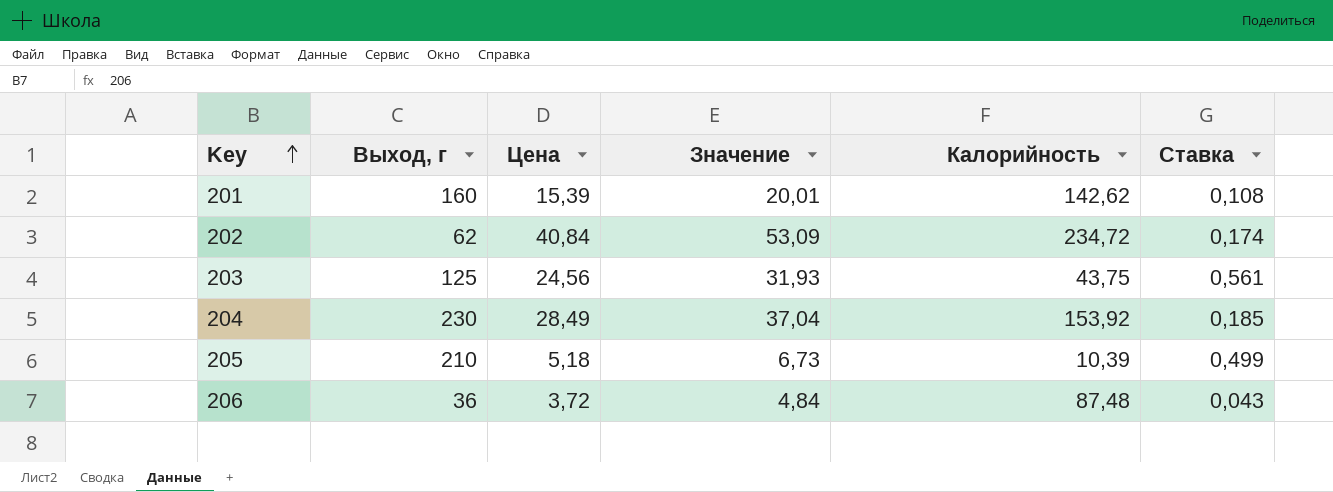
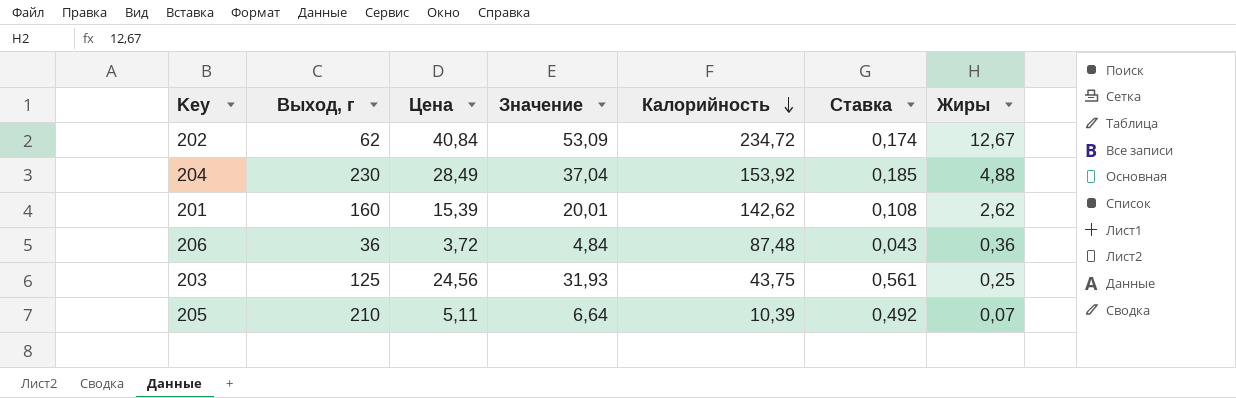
row order: Key ascending -> Калорийность descending
column Жиры | position: none -> 7
205 | Цена: 5,18 -> 5,11
205 | Значение: 6,73 -> 6,64
205 | Ставка: 0,499 -> 0,492

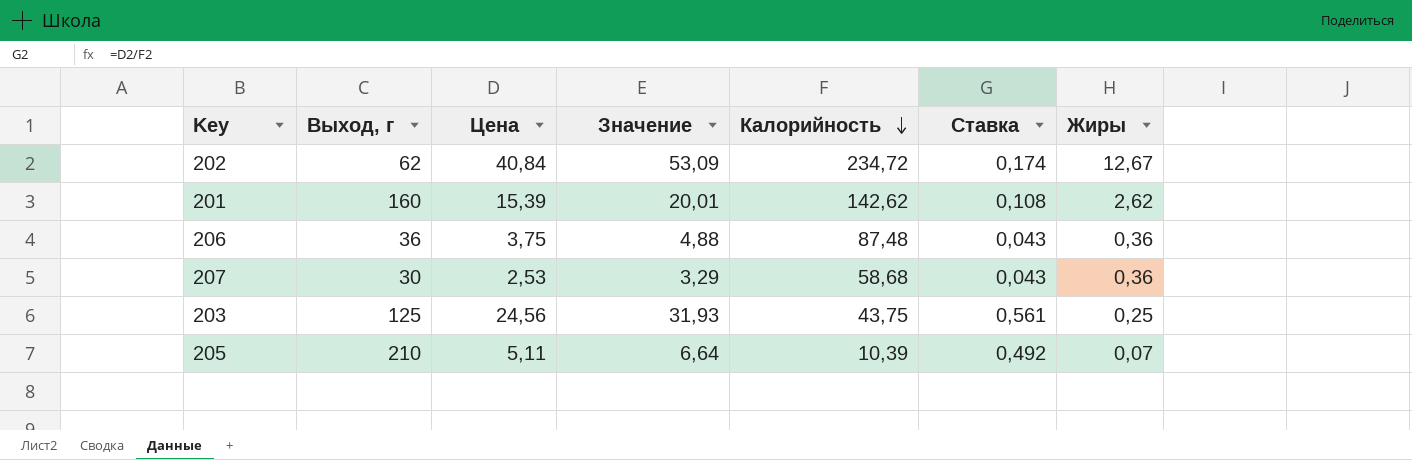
row 204: 230 | 28,49 | 37,04 | 153,92 | 0,185 | 4,88 -> none
206 | Цена: 3,72 -> 3,75
206 | Значение: 4,84 -> 4,88
row 207: none -> 30 | 2,53 | 3,29 | 58,68 | 0,043 | 0,36

